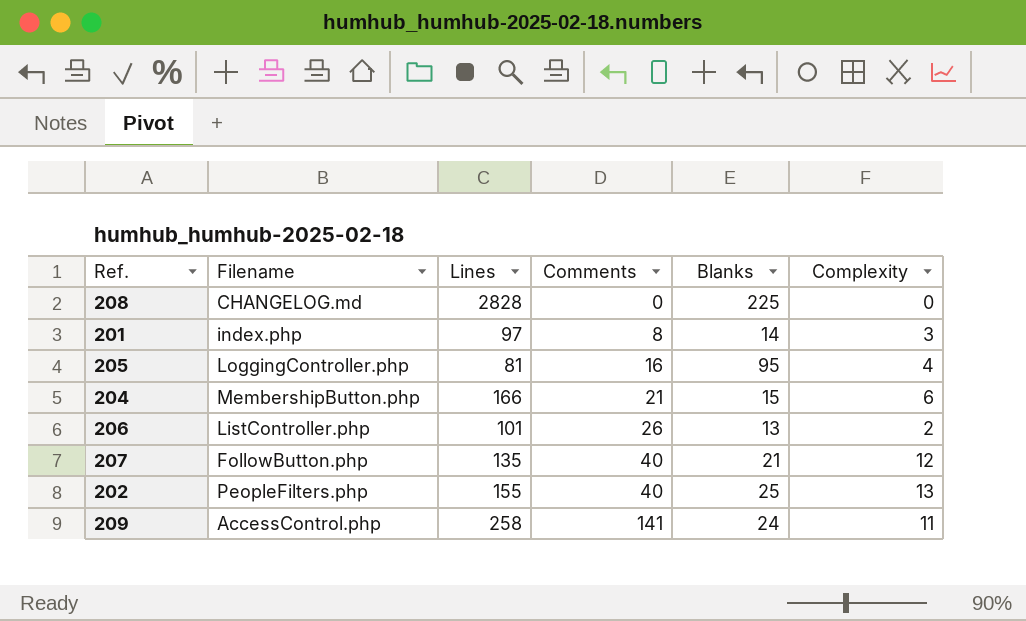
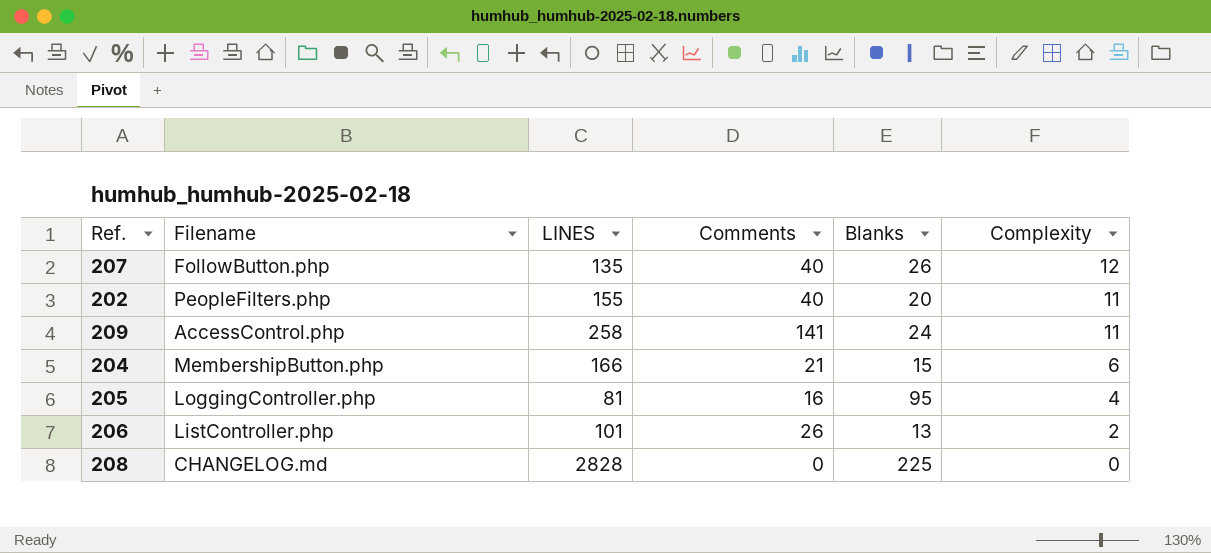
row order: Comments ascending -> Complexity descending
column name: Lines -> LINES
row 201: index.php | 97 | 8 | 14 | 3 -> none
207 | Blanks: 21 -> 26
202 | Blanks: 25 -> 20
202 | Complexity: 13 -> 11

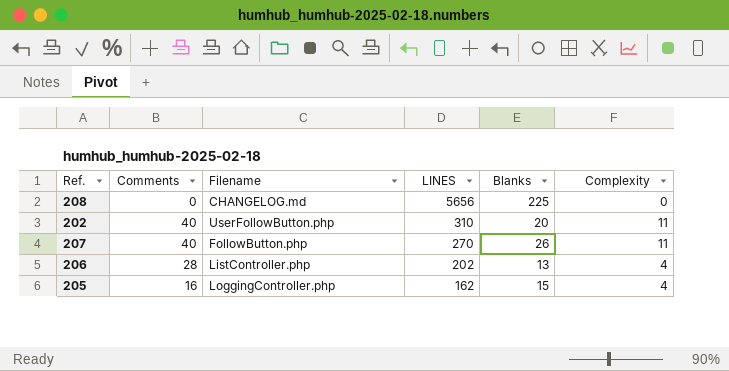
row order: Complexity descending -> LINES descending
column Comments | position: 4 -> 2
row 209: AccessControl.php | 258 | 141 | 24 | 11 -> none
row 204: MembershipButton.php | 166 | 21 | 15 | 6 -> none
208 | LINES: 2828 -> 5656
202 | Filename: PeopleFilters.php -> UserFollowButton.php
202 | LINES: 155 -> 310
207 | LINES: 135 -> 270
207 | Complexity: 12 -> 11
206 | Comments: 26 -> 28
206 | LINES: 101 -> 202
206 | Complexity: 2 -> 4
205 | LINES: 81 -> 162
205 | Blanks: 95 -> 15

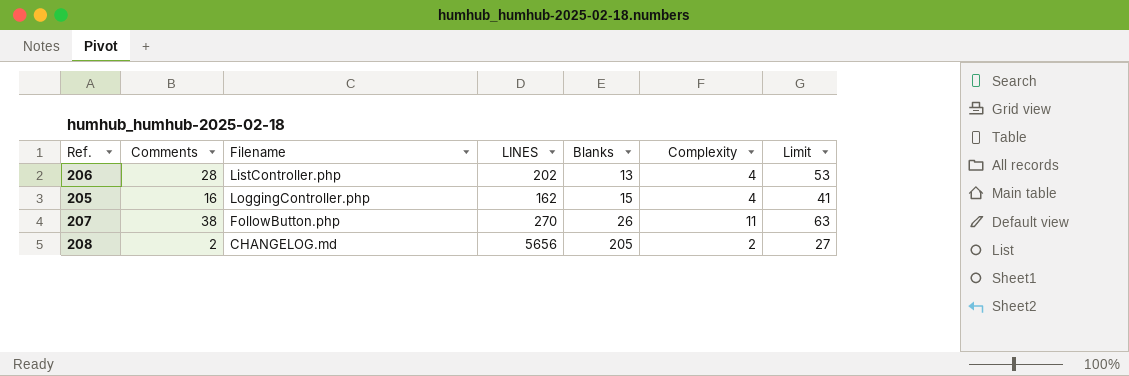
row order: LINES descending -> Blanks ascending
column Limit | formula: none -> [Comments] + 25
row 202: 40 | UserFollowButton.php | 310 | 20 | 11 -> none
207 | Comments: 40 -> 38
208 | Comments: 0 -> 2
208 | Blanks: 225 -> 205
208 | Complexity: 0 -> 2

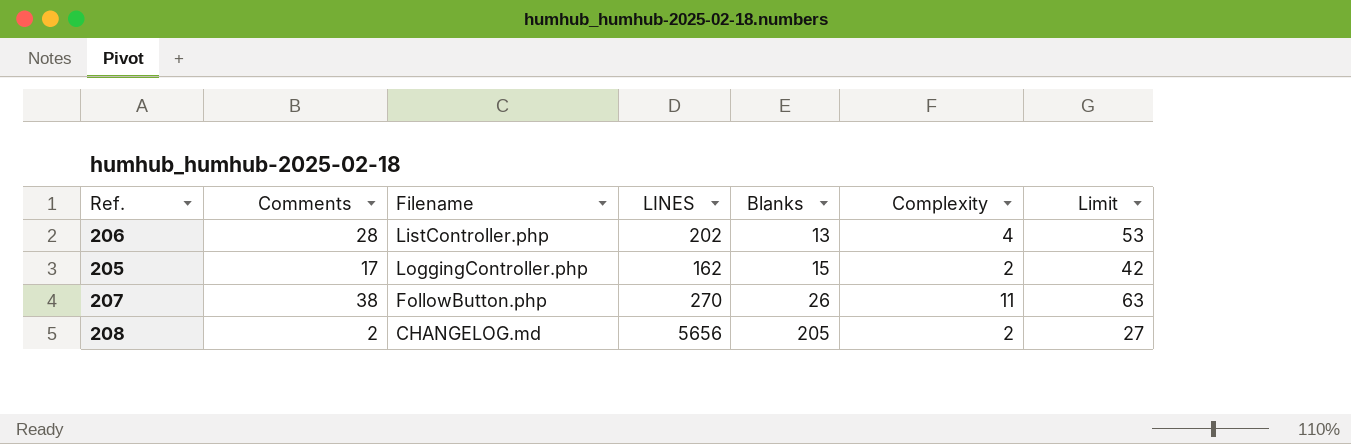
205 | Comments: 16 -> 17
205 | Complexity: 4 -> 2
205 | Limit: 41 -> 42

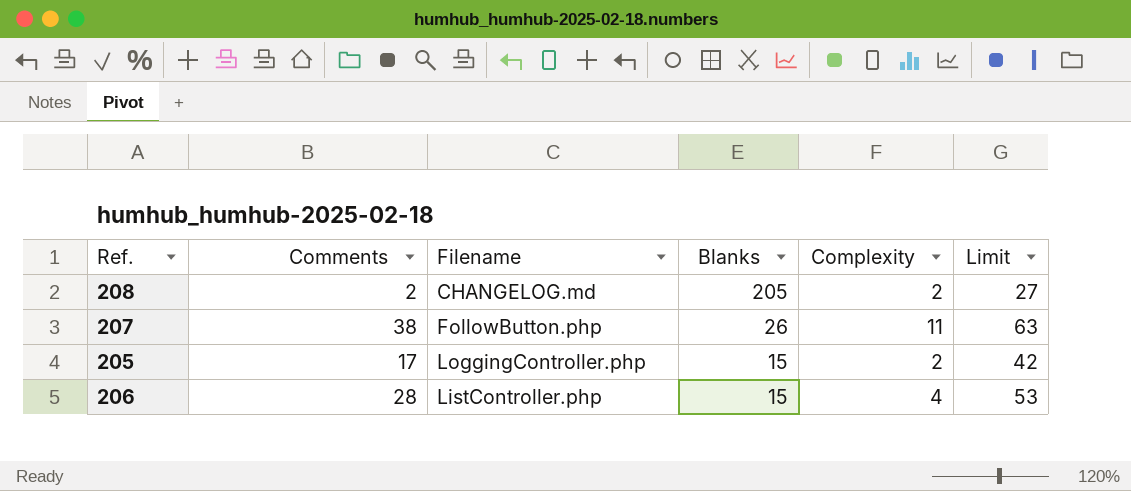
row order: Blanks ascending -> Blanks descending
column LINES | position: 4 -> none
206 | Blanks: 13 -> 15

